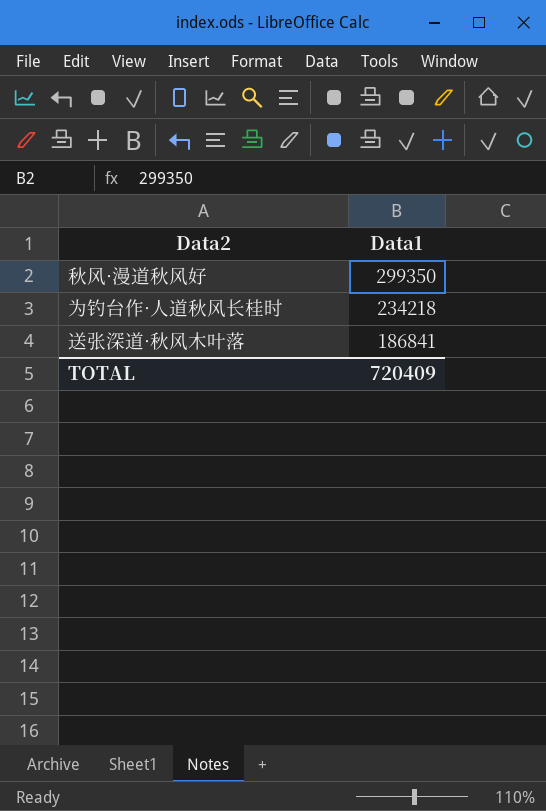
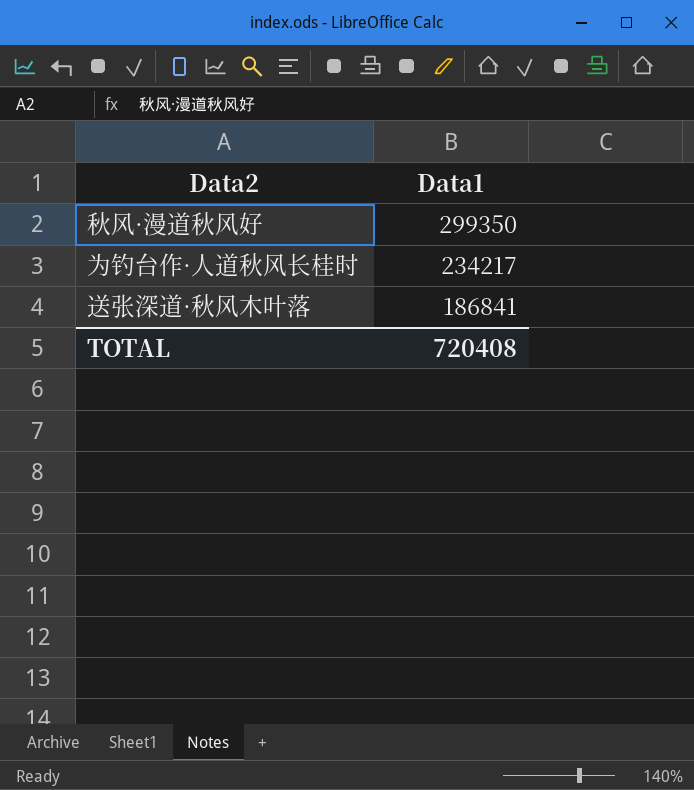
为钓台作·人道秋风长桂时 | Data1: 234218 -> 234217
TOTAL | Data1: 720409 -> 720408

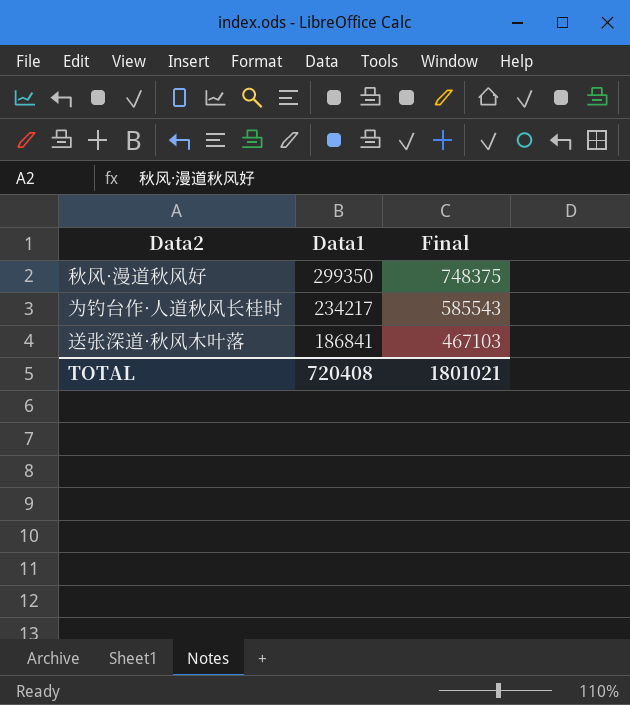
column Final | formula: none -> [Data1] * 2.5

